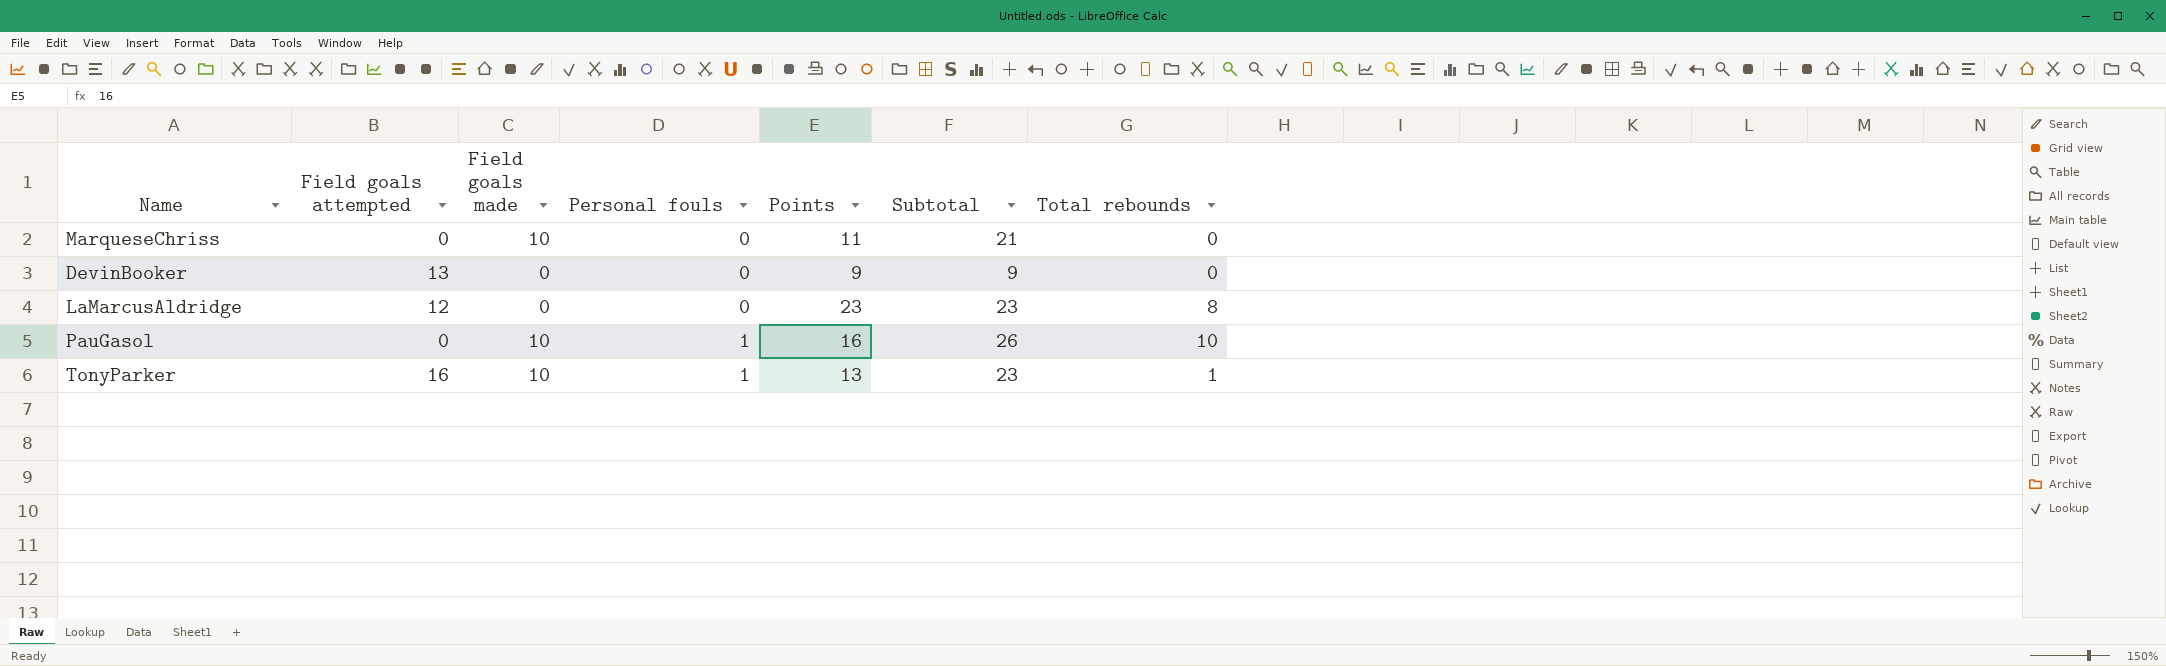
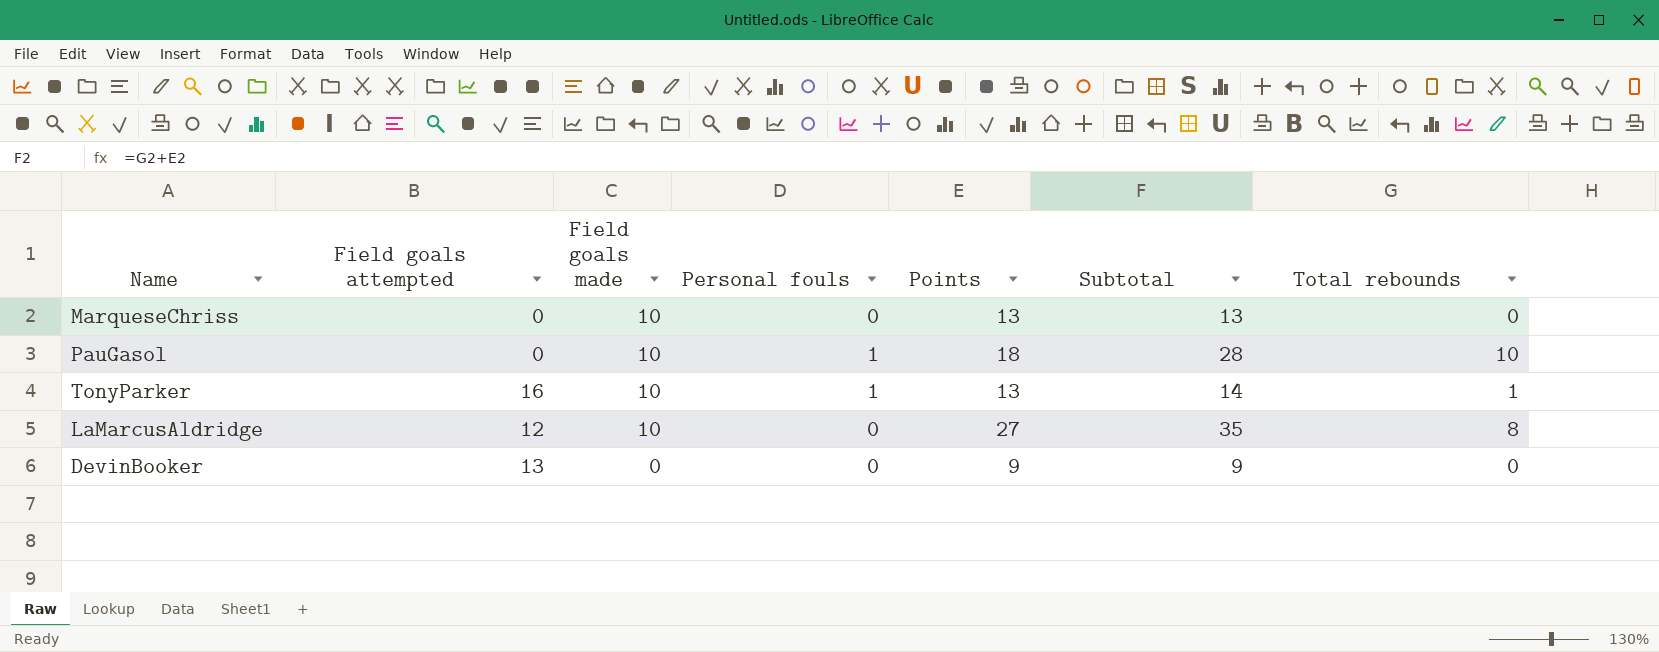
row order: Personal fouls ascending -> Field goals made descending
column Subtotal | formula: [Field goals made] + [Points] -> [Points] + [Total rebounds]
MarqueseChriss | Points: 11 -> 13
PauGasol | Points: 16 -> 18
LaMarcusAldridge | Field goals made: 0 -> 10
LaMarcusAldridge | Points: 23 -> 27

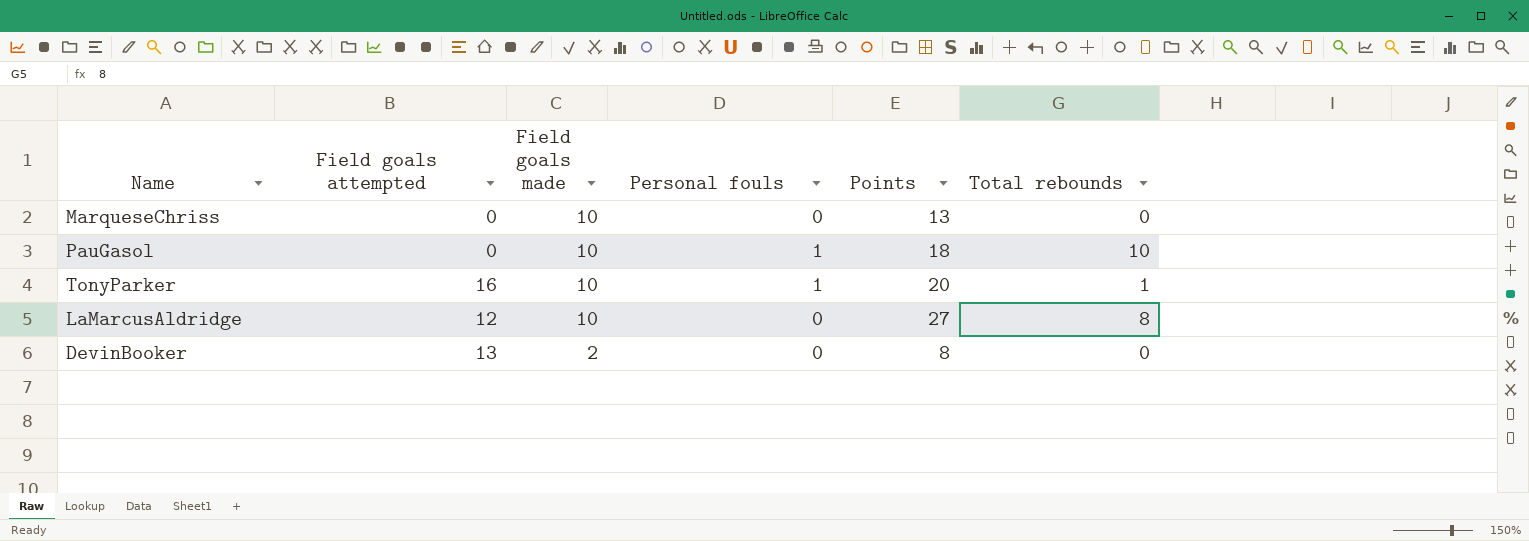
column Subtotal | formula: [Points] + [Total rebounds] -> none
TonyParker | Points: 13 -> 20
DevinBooker | Field goals made: 0 -> 2
DevinBooker | Points: 9 -> 8

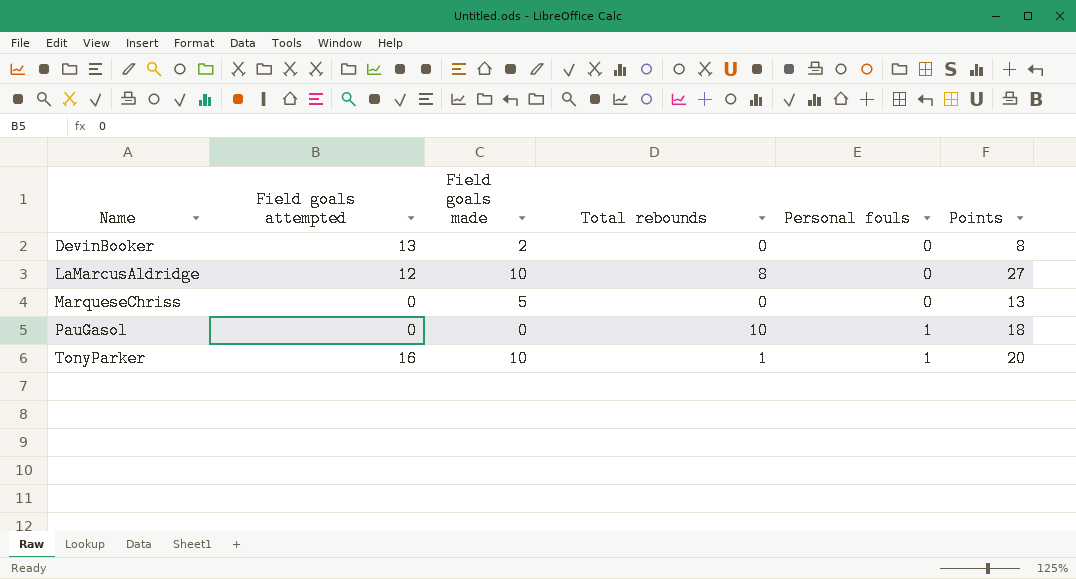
row order: Field goals made descending -> Name ascending
column Total rebounds | position: 6 -> 4
MarqueseChriss | Field goals made: 10 -> 5
PauGasol | Field goals made: 10 -> 0

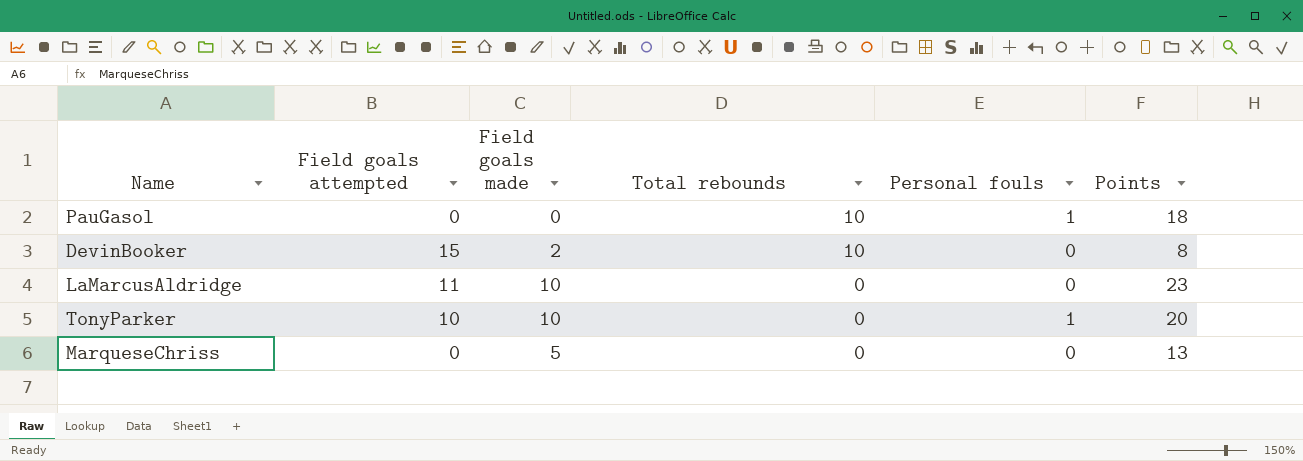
row order: Name ascending -> Total rebounds descending
DevinBooker | Field goals attempted: 13 -> 15
DevinBooker | Total rebounds: 0 -> 10
LaMarcusAldridge | Field goals attempted: 12 -> 11
LaMarcusAldridge | Total rebounds: 8 -> 0
LaMarcusAldridge | Points: 27 -> 23
TonyParker | Field goals attempted: 16 -> 10
TonyParker | Total rebounds: 1 -> 0

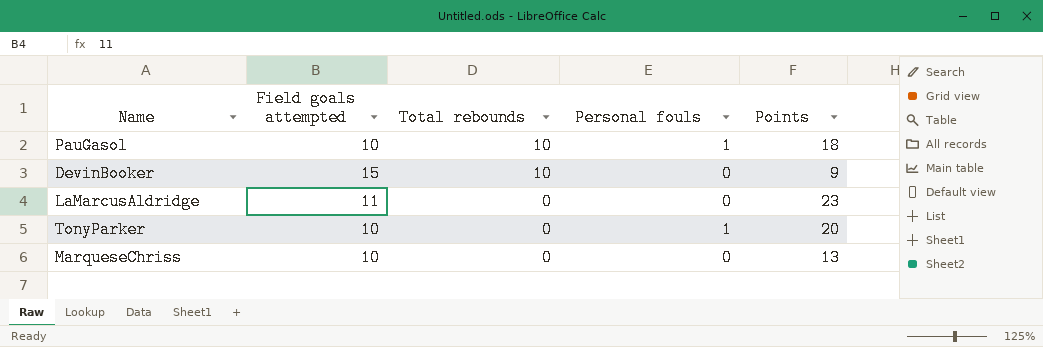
column Field goals made | position: 3 -> none
PauGasol | Field goals attempted: 0 -> 10
DevinBooker | Points: 8 -> 9
MarqueseChriss | Field goals attempted: 0 -> 10

